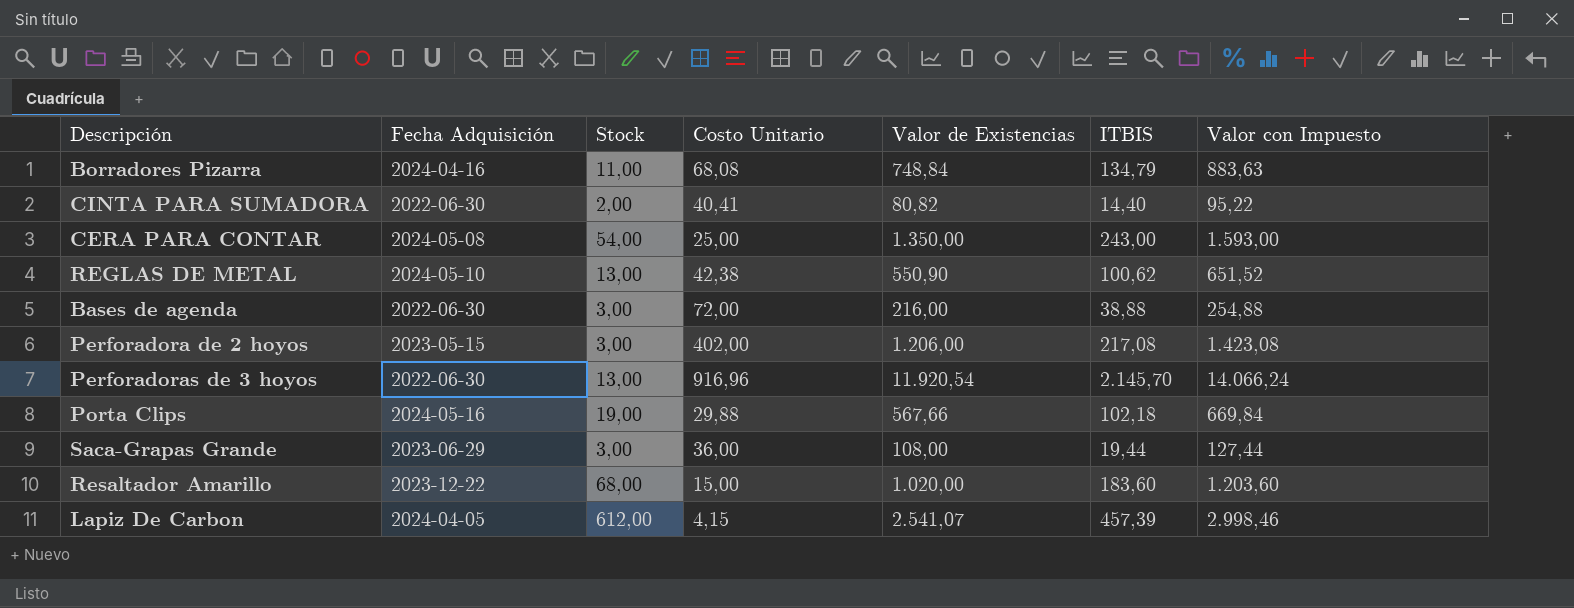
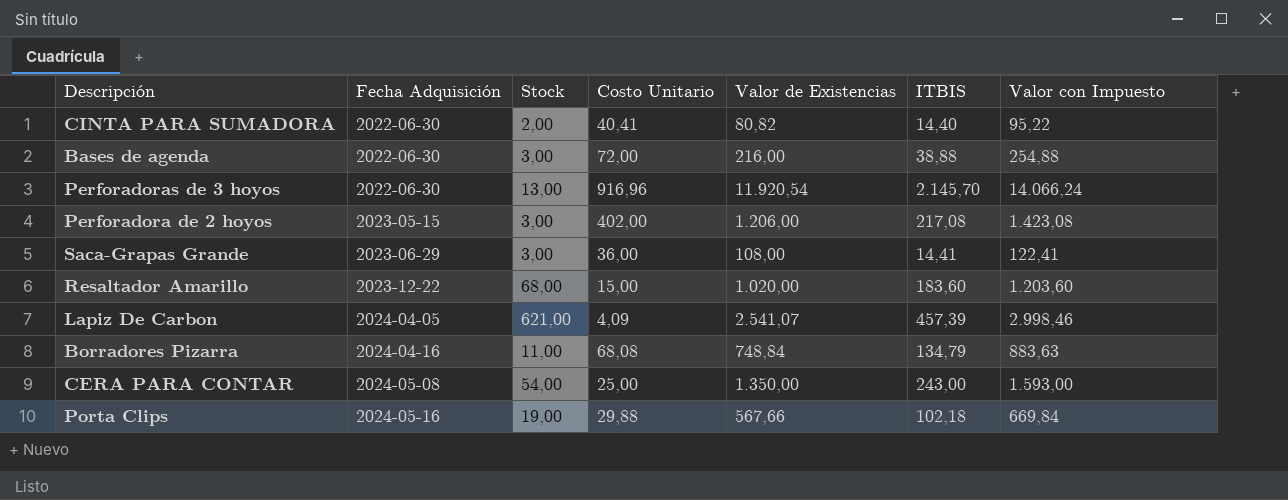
row order: none -> Fecha Adquisición ascending
row REGLAS DE METAL: 2024-05-10 | 13,00 | 42,38 | 550,90 | 100,62 | 651,52 -> none
Saca-Grapas Grande | ITBIS: 19,44 -> 14,41
Saca-Grapas Grande | Valor con Impuesto: 127,44 -> 122,41
Lapiz De Carbon | Stock: 612,00 -> 621,00
Lapiz De Carbon | Costo Unitario: 4,15 -> 4,09

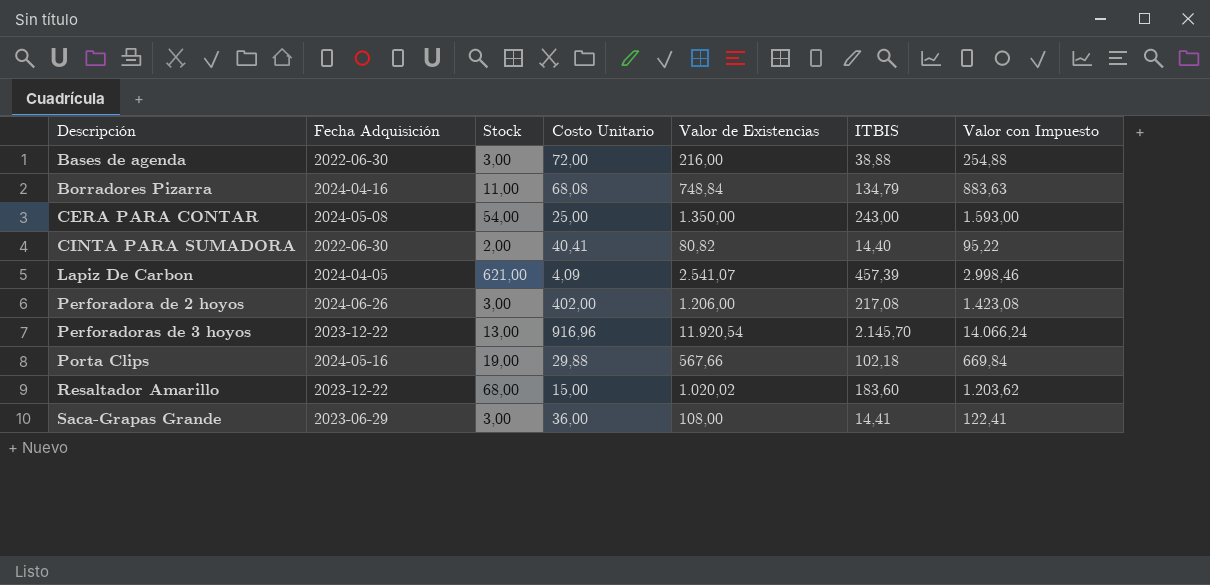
row order: Fecha Adquisición ascending -> Descripción ascending
Perforadora de 2 hoyos | Fecha Adquisición: 2023-05-15 -> 2024-06-26
Perforadoras de 3 hoyos | Fecha Adquisición: 2022-06-30 -> 2023-12-22
Resaltador Amarillo | Valor de Existencias: 1.020,00 -> 1.020,02
Resaltador Amarillo | Valor con Impuesto: 1.203,60 -> 1.203,62

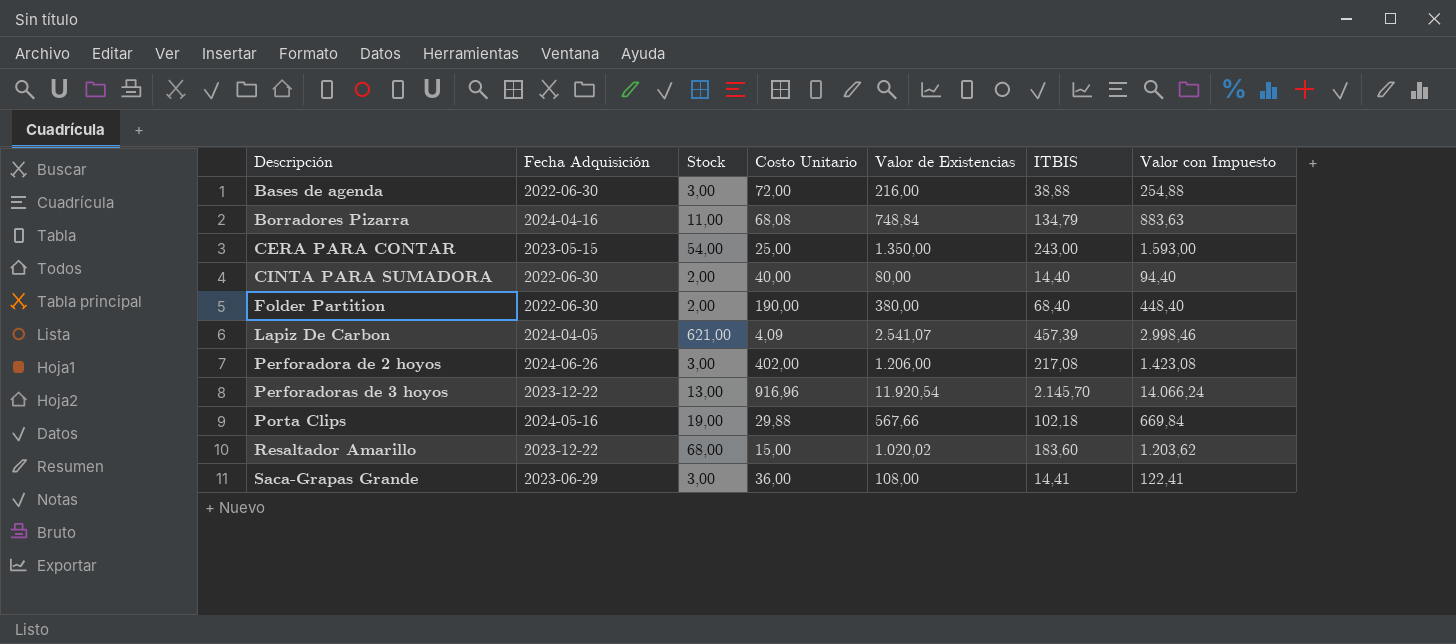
CERA PARA CONTAR | Fecha Adquisición: 2024-05-08 -> 2023-05-15
CINTA PARA SUMADORA | Costo Unitario: 40,41 -> 40,00
CINTA PARA SUMADORA | Valor de Existencias: 80,82 -> 80,00
CINTA PARA SUMADORA | Valor con Impuesto: 95,22 -> 94,40
row Folder Partition: none -> 2022-06-30 | 2,00 | 190,00 | 380,00 | 68,40 | 448,40

